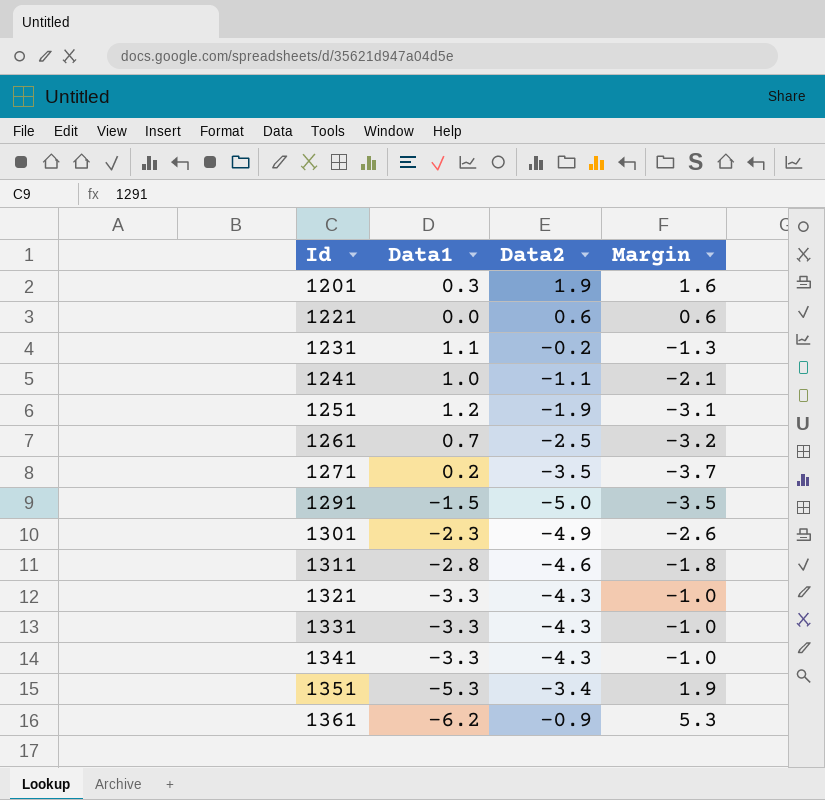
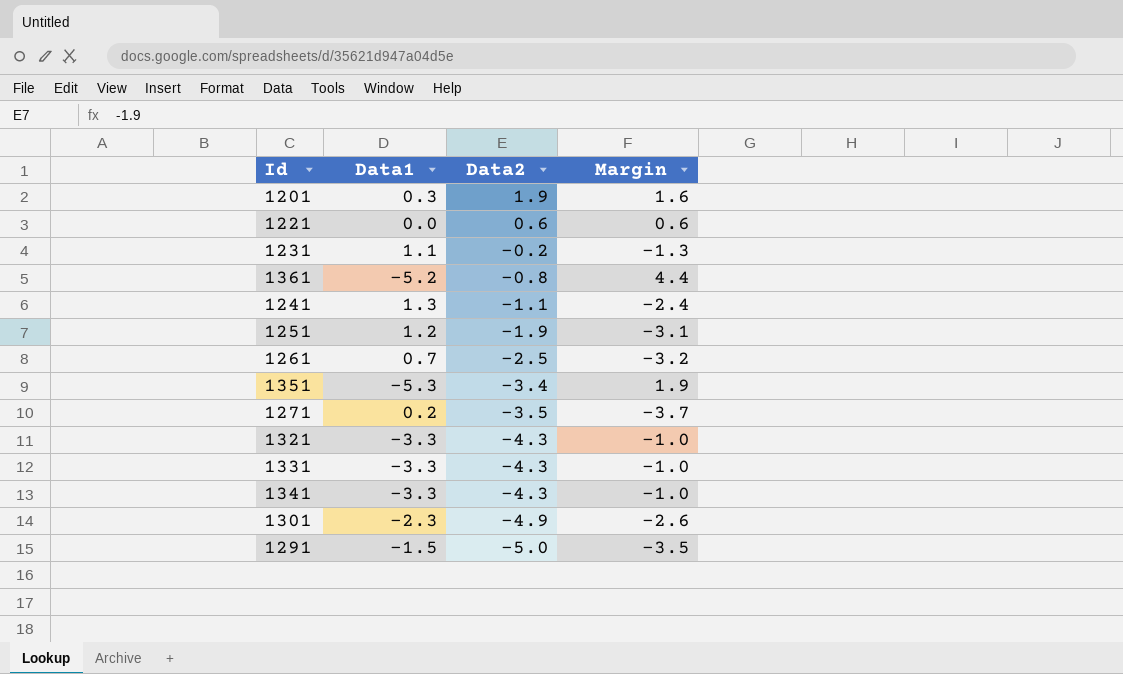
row order: Id ascending -> Data2 descending
row 1311: -2.8 | -4.6 | -1.8 -> none
1361 | Data1: -6.2 -> -5.2
1361 | Data2: -0.9 -> -0.8
1361 | Margin: 5.3 -> 4.4
1241 | Data1: 1.0 -> 1.3
1241 | Margin: -2.1 -> -2.4

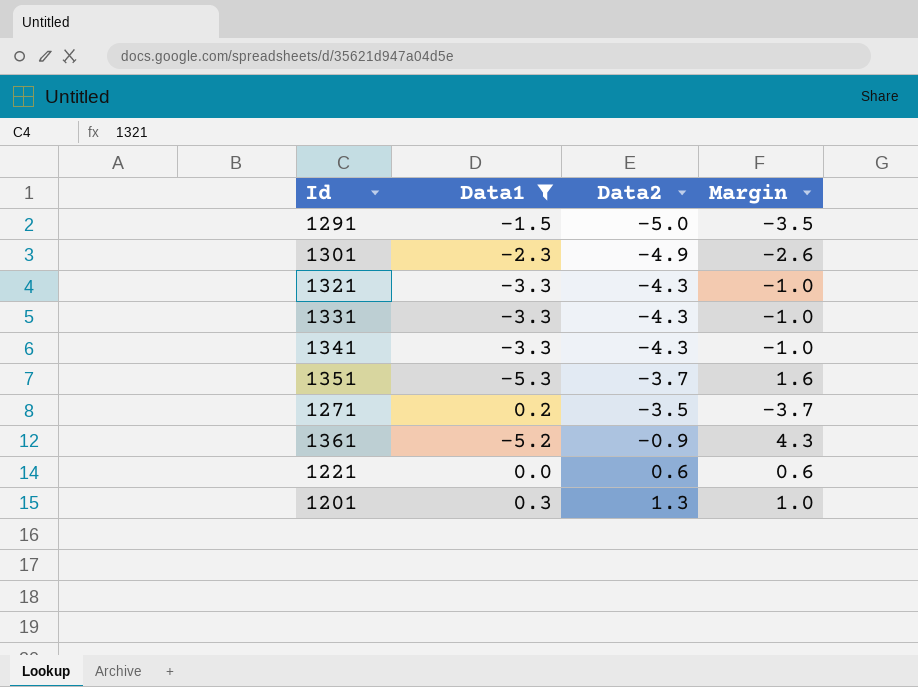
filter: none -> Data1 <= 0.3
row order: Data2 descending -> Data2 ascending
1351 | Data2: -3.4 -> -3.7
1351 | Margin: 1.9 -> 1.6
1361 | Data2: -0.8 -> -0.9
1361 | Margin: 4.4 -> 4.3
1201 | Data2: 1.9 -> 1.3
1201 | Margin: 1.6 -> 1.0

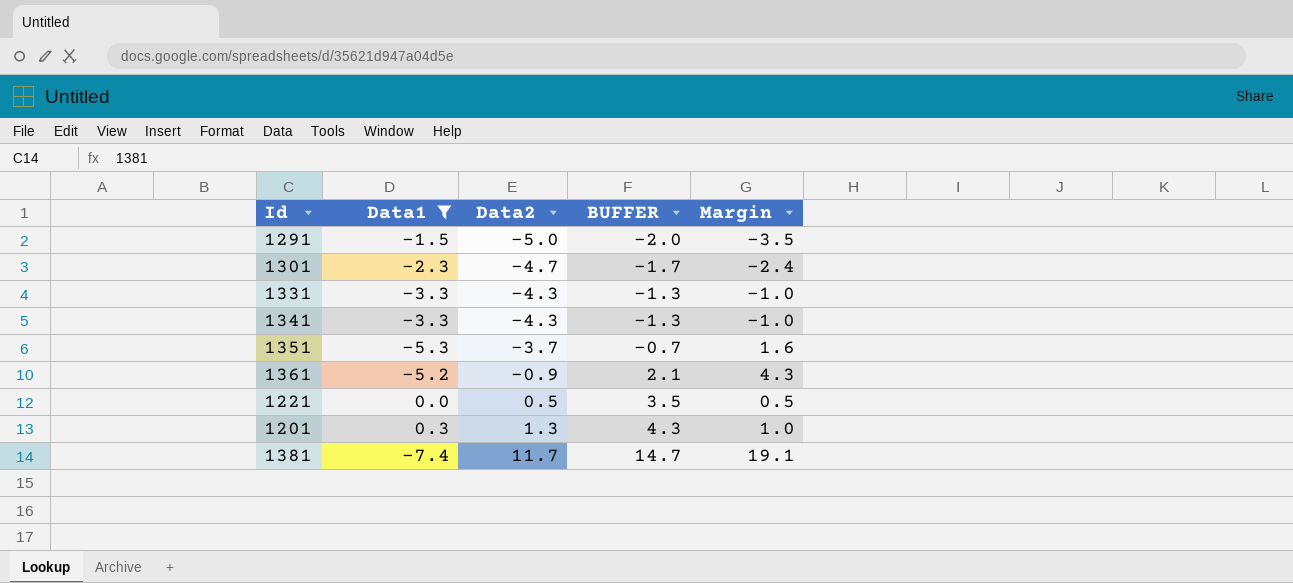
column BUFFER | formula: none -> [Data2] + 3
row 1321: -3.3 | -4.3 | -1.0 -> none
row 1271: 0.2 | -3.5 | -3.7 -> none
1301 | Data2: -4.9 -> -4.7
1301 | Margin: -2.6 -> -2.4
1221 | Data2: 0.6 -> 0.5
1221 | Margin: 0.6 -> 0.5
row 1381: none -> -7.4 | 11.7 | 14.7 | 19.1

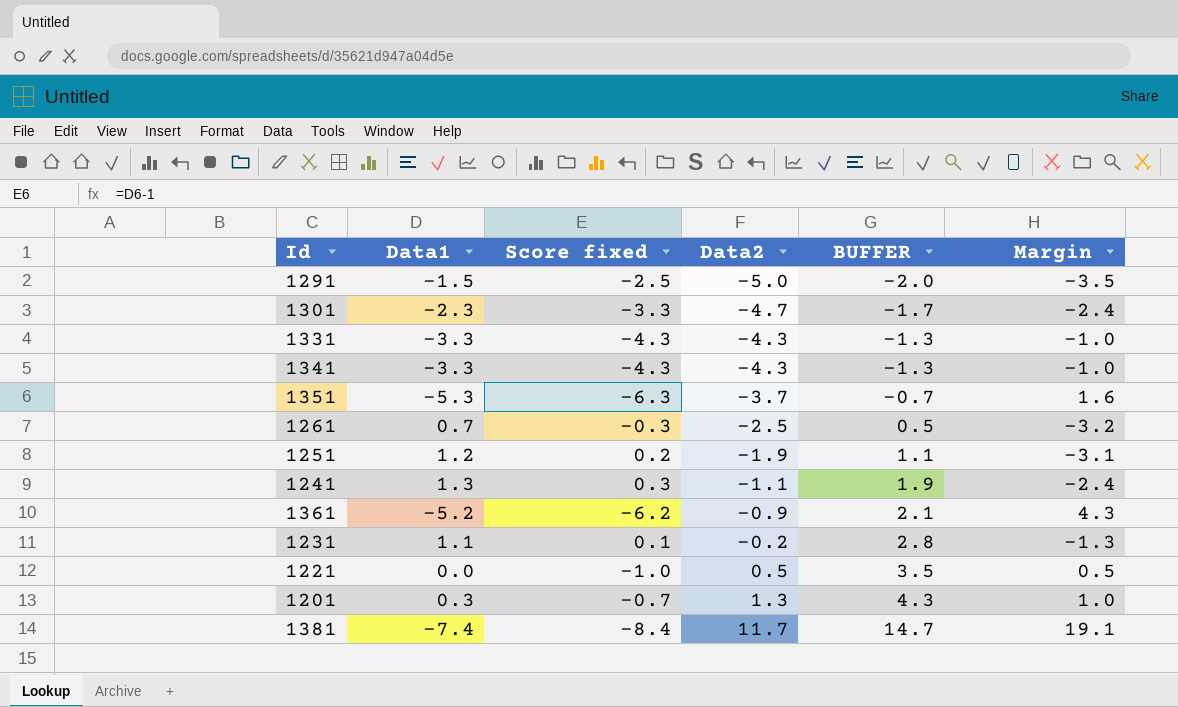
filter: Data1 <= 0.3 -> none
column Score fixed | formula: none -> [Data1] - 1

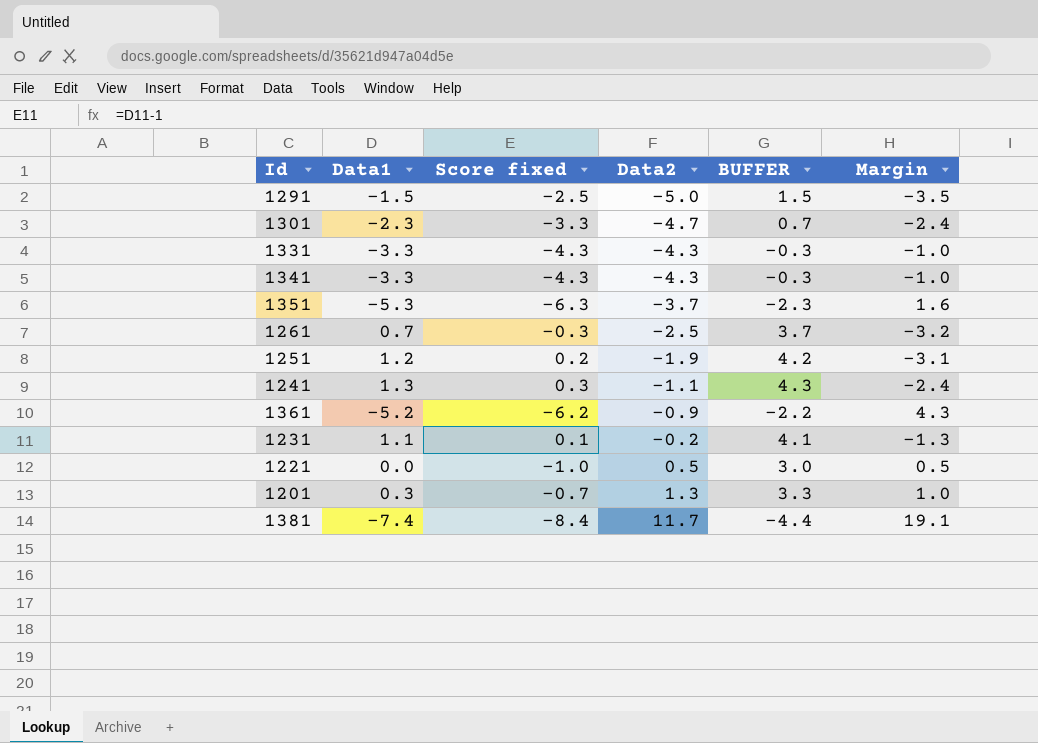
column BUFFER | formula: [Data2] + 3 -> [Data1] + 3

